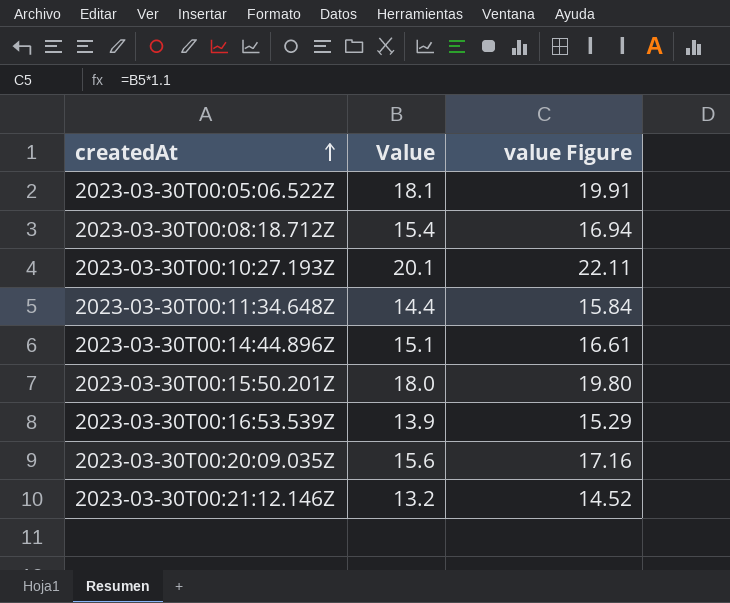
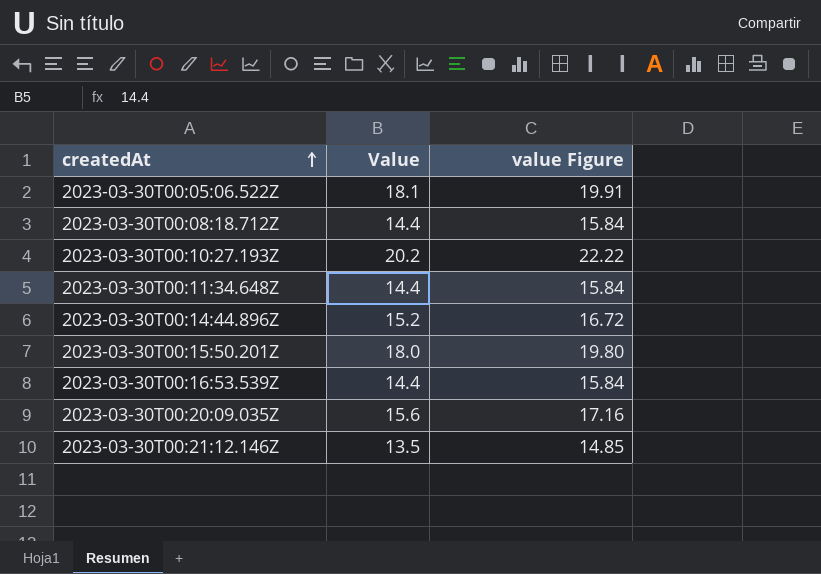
2023-03-30T00:08:18.712Z | Value: 15.4 -> 14.4
2023-03-30T00:08:18.712Z | value Figure: 16.94 -> 15.84
2023-03-30T00:10:27.193Z | Value: 20.1 -> 20.2
2023-03-30T00:10:27.193Z | value Figure: 22.11 -> 22.22
2023-03-30T00:14:44.896Z | Value: 15.1 -> 15.2
2023-03-30T00:14:44.896Z | value Figure: 16.61 -> 16.72
2023-03-30T00:16:53.539Z | Value: 13.9 -> 14.4
2023-03-30T00:16:53.539Z | value Figure: 15.29 -> 15.84
2023-03-30T00:21:12.146Z | Value: 13.2 -> 13.5
2023-03-30T00:21:12.146Z | value Figure: 14.52 -> 14.85

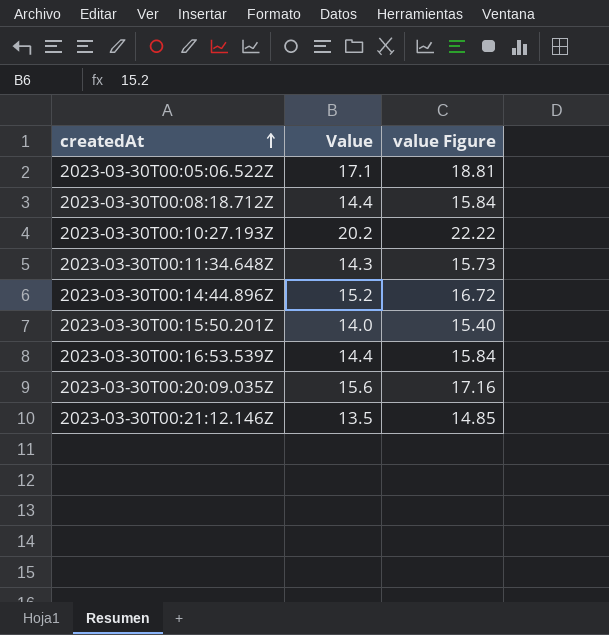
2023-03-30T00:05:06.522Z | Value: 18.1 -> 17.1
2023-03-30T00:05:06.522Z | value Figure: 19.91 -> 18.81
2023-03-30T00:11:34.648Z | Value: 14.4 -> 14.3
2023-03-30T00:11:34.648Z | value Figure: 15.84 -> 15.73
2023-03-30T00:15:50.201Z | Value: 18.0 -> 14.0
2023-03-30T00:15:50.201Z | value Figure: 19.80 -> 15.40

